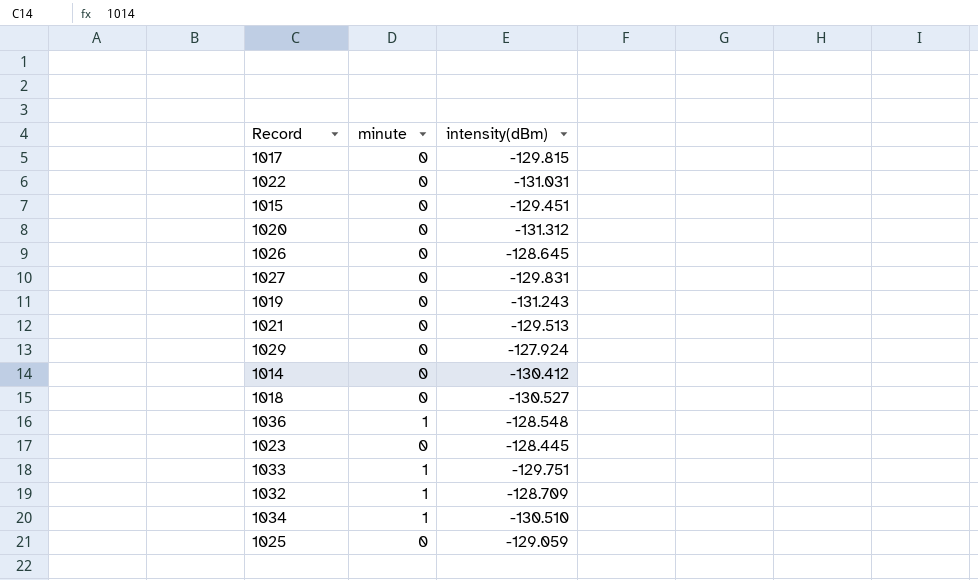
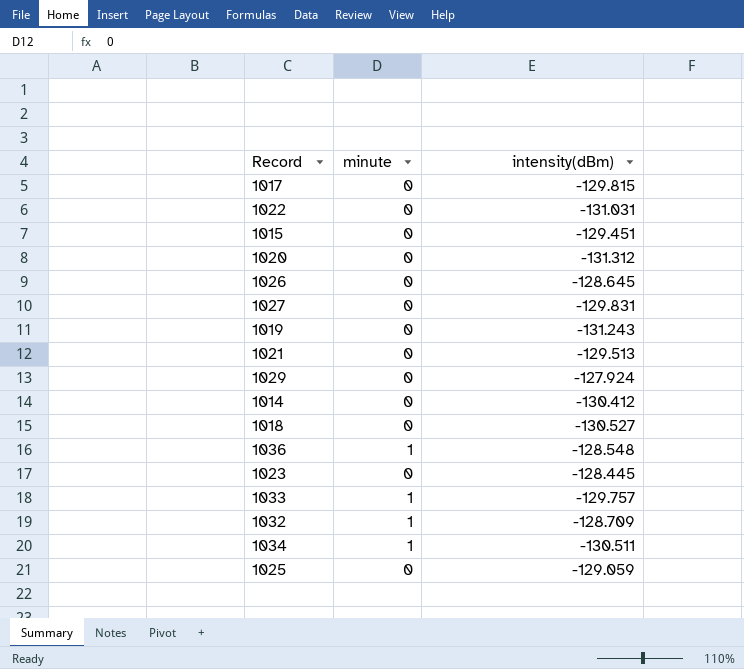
1033 | intensity(dBm): -129.751 -> -129.757
1034 | intensity(dBm): -130.510 -> -130.511

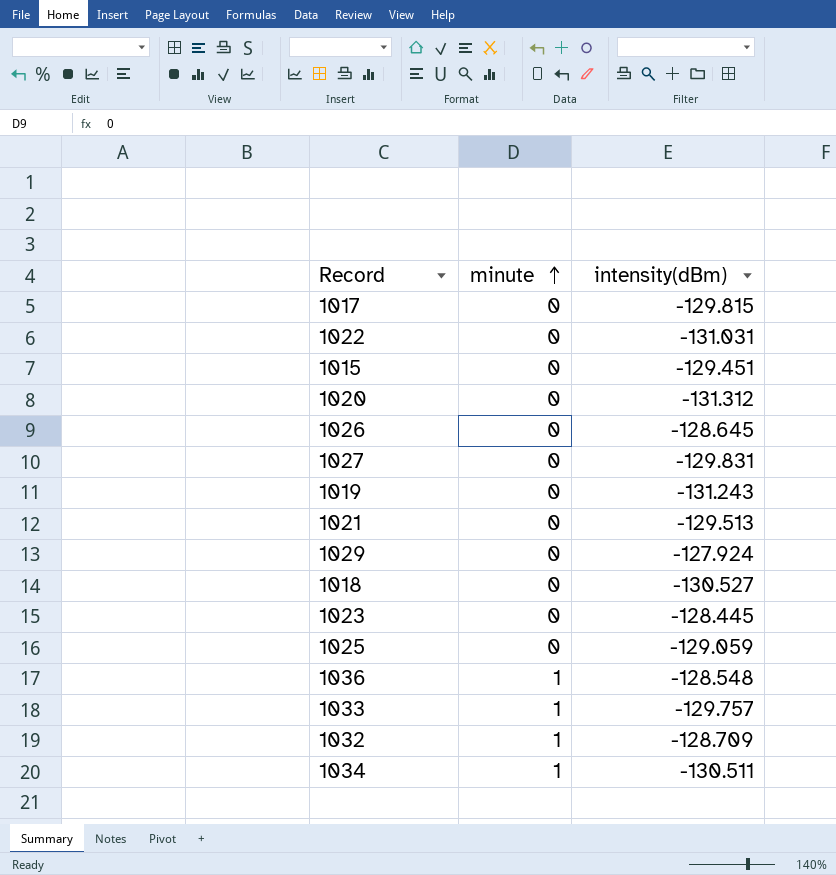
row order: none -> minute ascending
row 1014: 0 | -130.412 -> none

